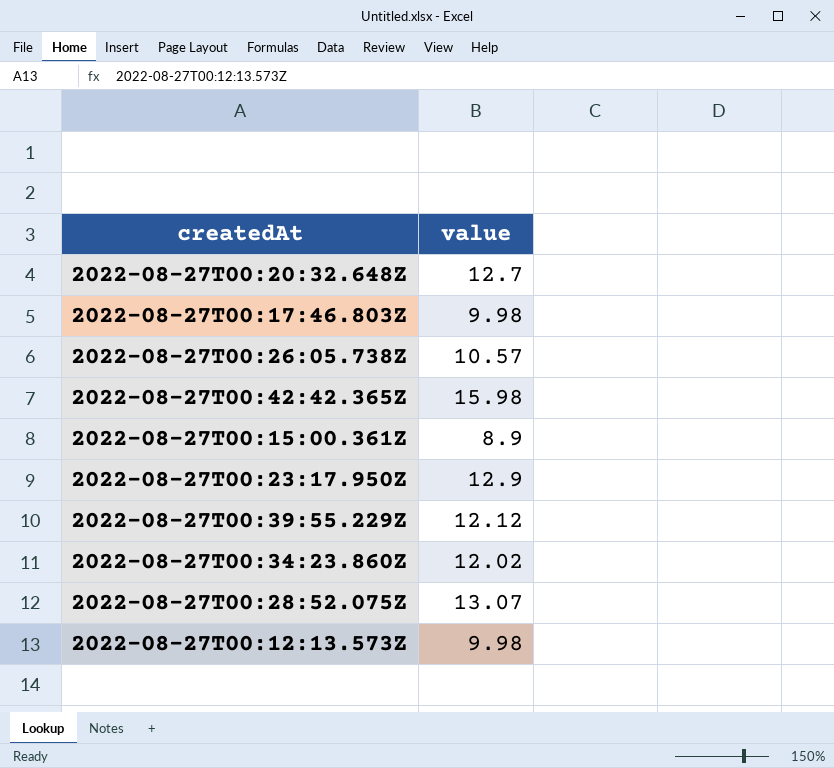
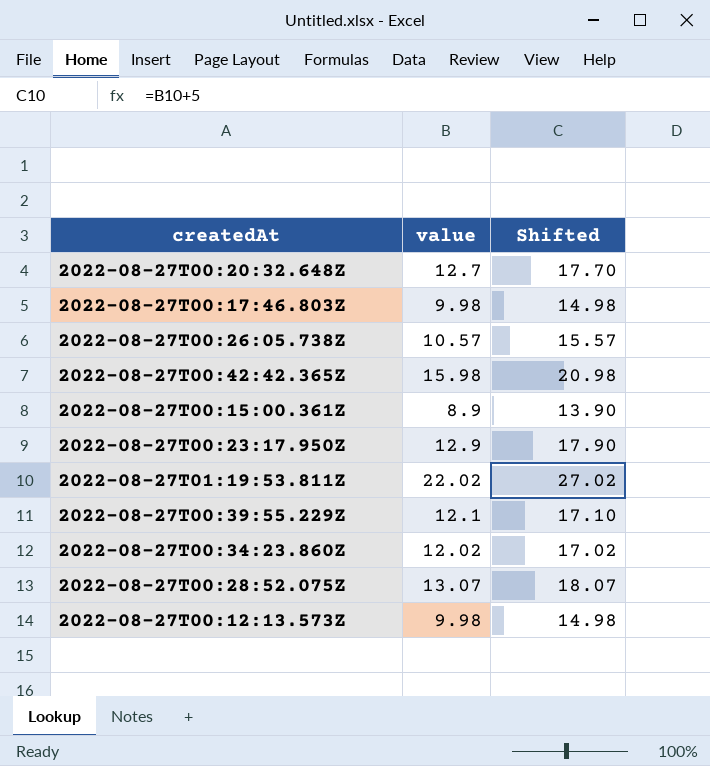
column Shifted | formula: none -> [value] + 5
row 2022-08-27T01:19:53.811Z: none -> 22.02 | 27.02
2022-08-27T00:39:55.229Z | value: 12.12 -> 12.1

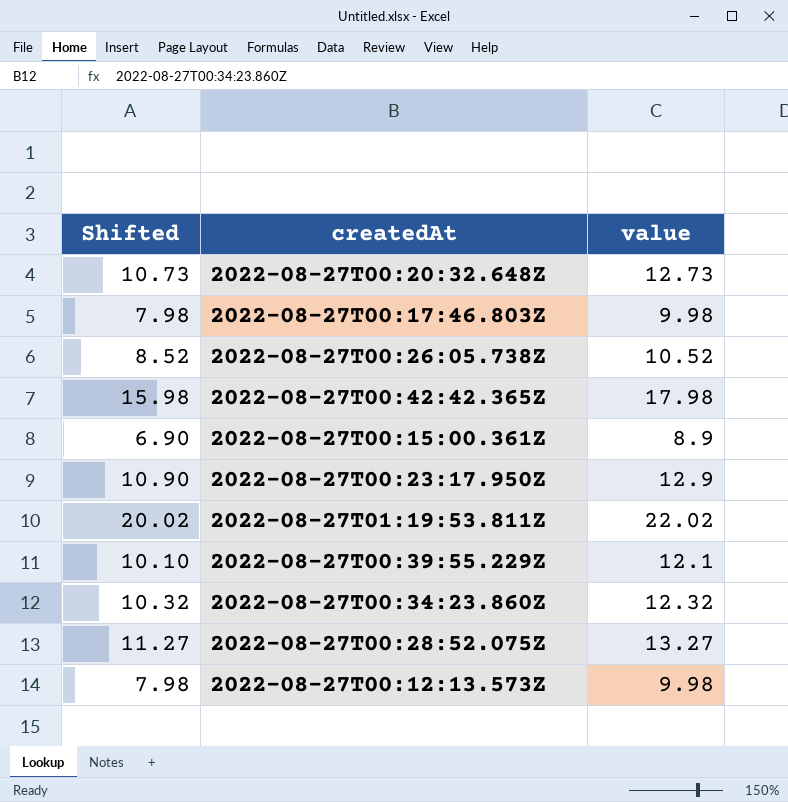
column Shifted | formula: [value] + 5 -> [value] - 2
column Shifted | position: 3 -> 1
2022-08-27T00:20:32.648Z | value: 12.7 -> 12.73
2022-08-27T00:26:05.738Z | value: 10.57 -> 10.52
2022-08-27T00:42:42.365Z | value: 15.98 -> 17.98
2022-08-27T00:34:23.860Z | value: 12.02 -> 12.32
2022-08-27T00:28:52.075Z | value: 13.07 -> 13.27

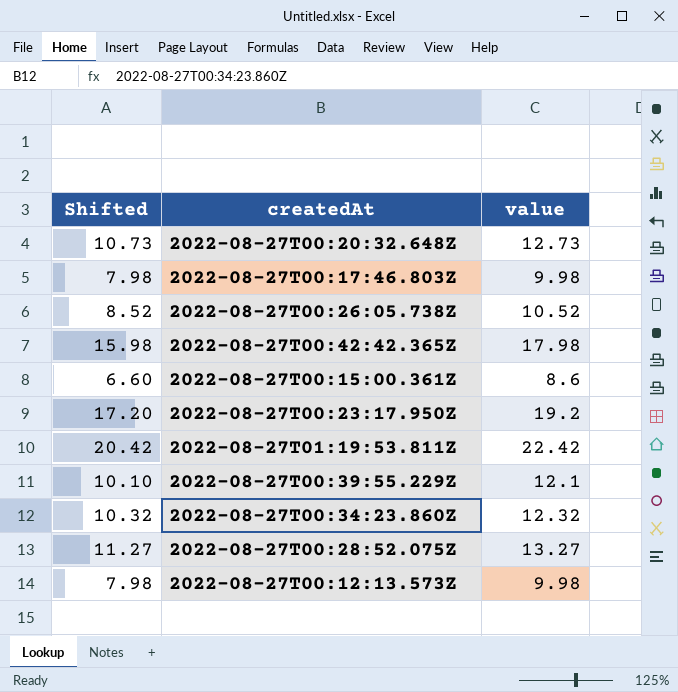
2022-08-27T00:15:00.361Z | Shifted: 6.90 -> 6.60
2022-08-27T00:15:00.361Z | value: 8.9 -> 8.6
2022-08-27T00:23:17.950Z | Shifted: 10.90 -> 17.20
2022-08-27T00:23:17.950Z | value: 12.9 -> 19.2
2022-08-27T01:19:53.811Z | Shifted: 20.02 -> 20.42
2022-08-27T01:19:53.811Z | value: 22.02 -> 22.42

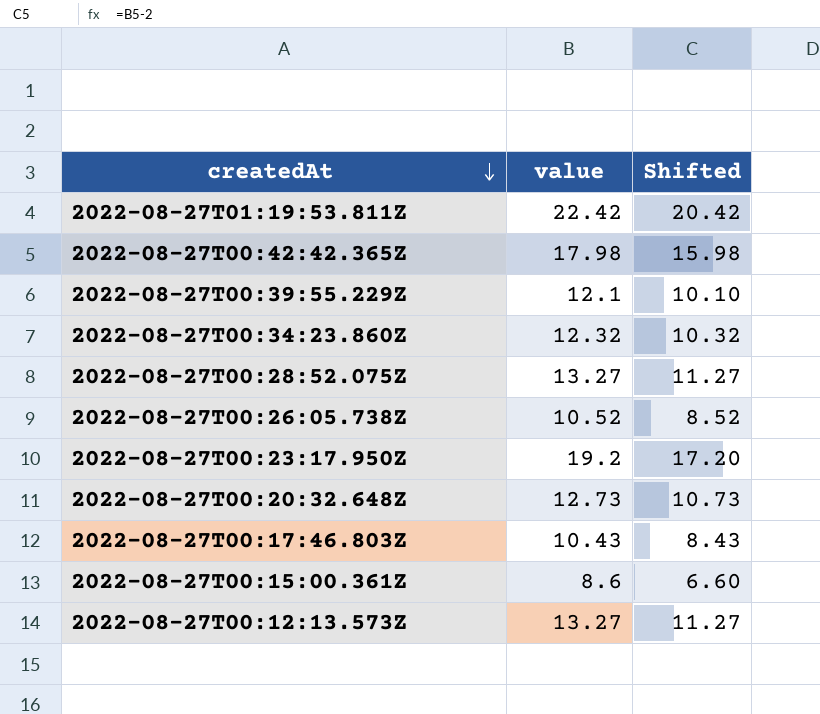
row order: none -> createdAt descending
column Shifted | position: 1 -> 3
2022-08-27T00:17:46.803Z | value: 9.98 -> 10.43
2022-08-27T00:17:46.803Z | Shifted: 7.98 -> 8.43
2022-08-27T00:12:13.573Z | value: 9.98 -> 13.27
2022-08-27T00:12:13.573Z | Shifted: 7.98 -> 11.27

